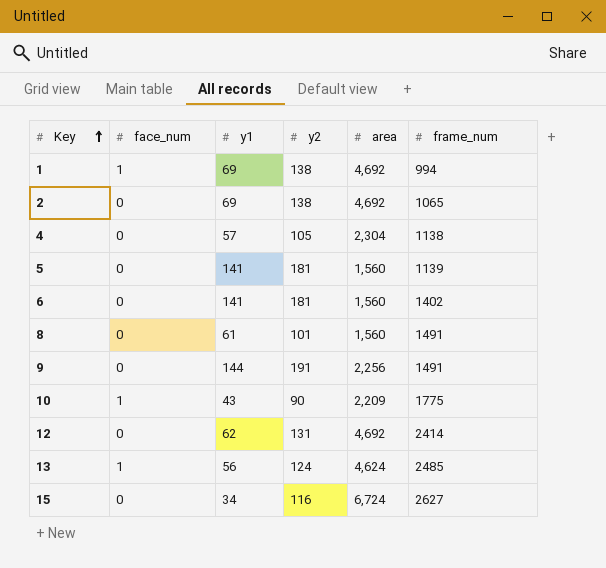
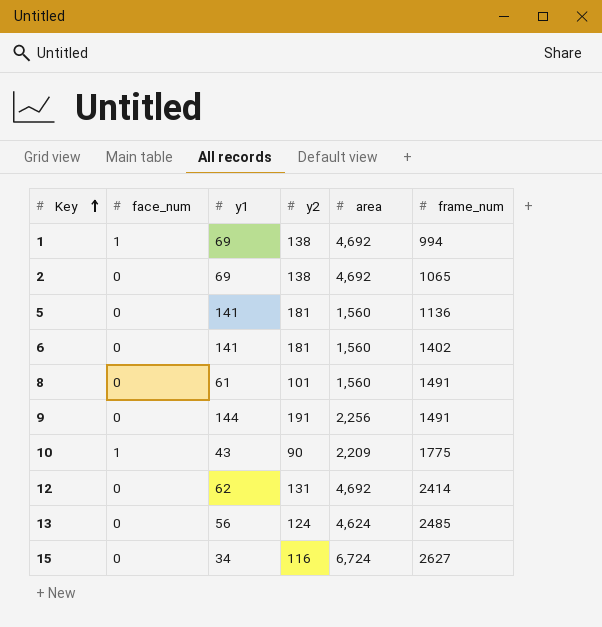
row 4: 0 | 57 | 105 | 2,304 | 1138 -> none
5 | frame_num: 1139 -> 1136
13 | face_num: 1 -> 0

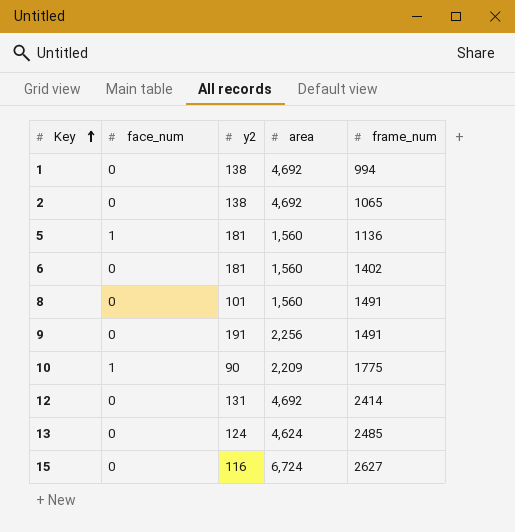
column y1 | position: 3 -> none
1 | face_num: 1 -> 0
5 | face_num: 0 -> 1

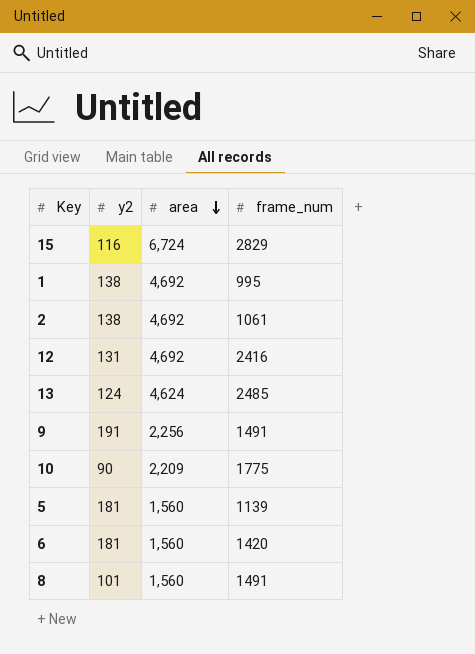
row order: Key ascending -> area descending
column face_num | position: 2 -> none
15 | frame_num: 2627 -> 2829
1 | frame_num: 994 -> 995
2 | frame_num: 1065 -> 1061
12 | frame_num: 2414 -> 2416
5 | frame_num: 1136 -> 1139
6 | frame_num: 1402 -> 1420

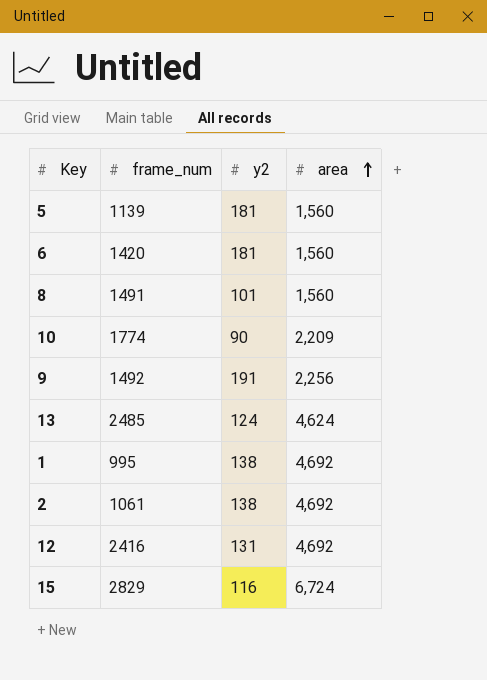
row order: area descending -> area ascending
column frame_num | position: 4 -> 2
10 | frame_num: 1775 -> 1774
9 | frame_num: 1491 -> 1492

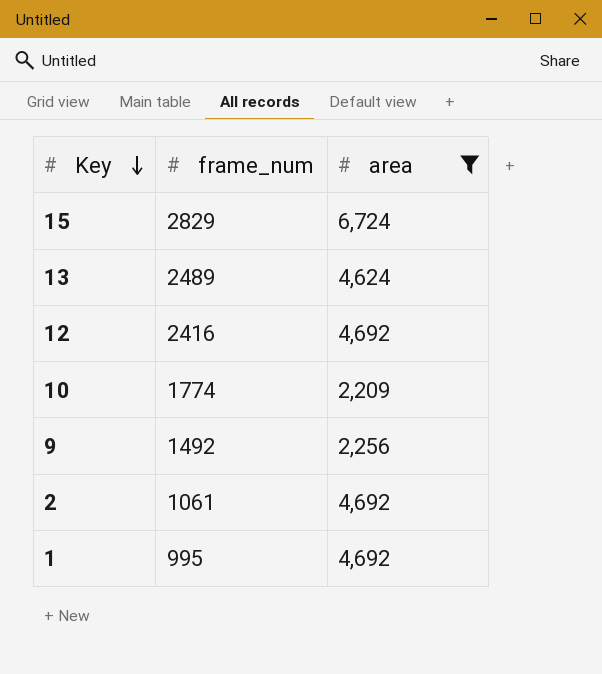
filter: none -> area != 1,560
row order: area ascending -> Key descending
column y2 | position: 3 -> none
13 | frame_num: 2485 -> 2489

